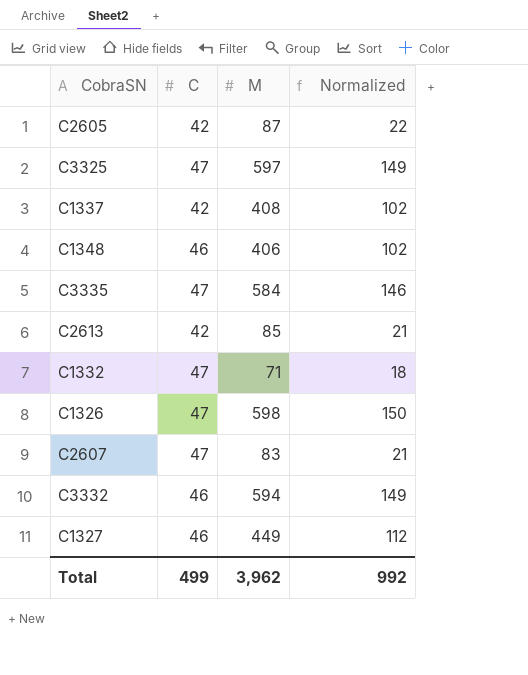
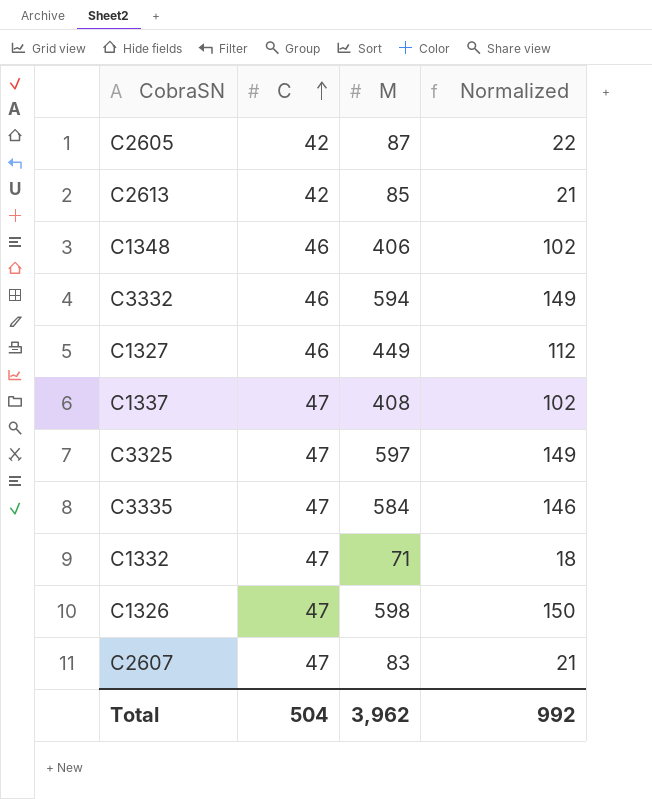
row order: none -> C ascending
C1337 | C: 42 -> 47
Total | C: 499 -> 504

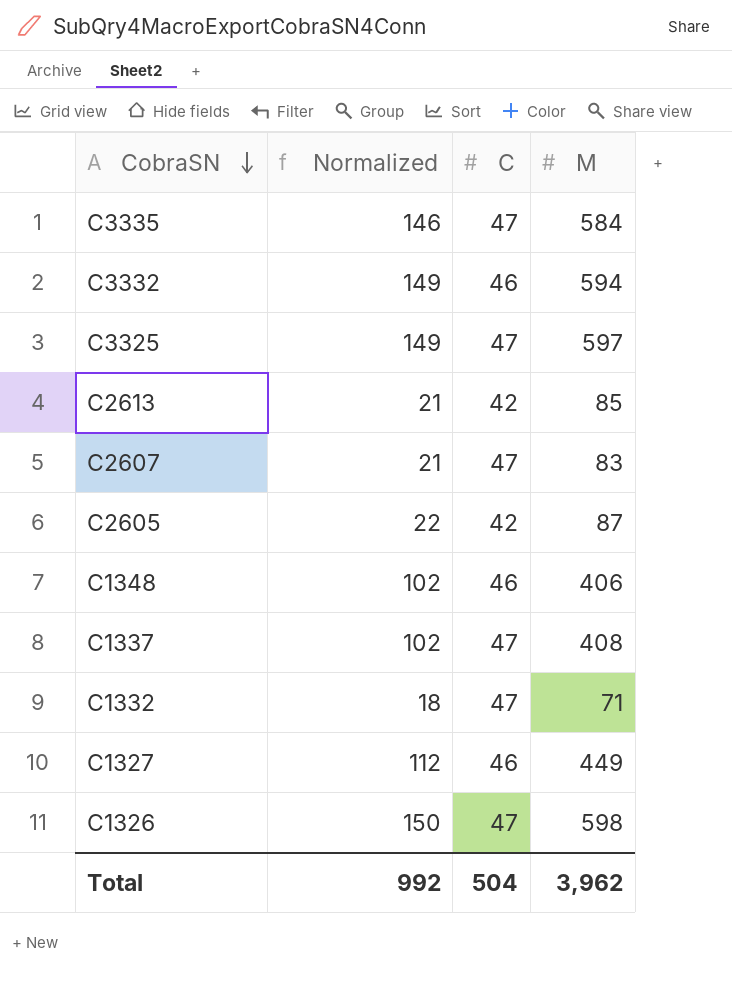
row order: C ascending -> CobraSN descending
column Normalized | position: 4 -> 2

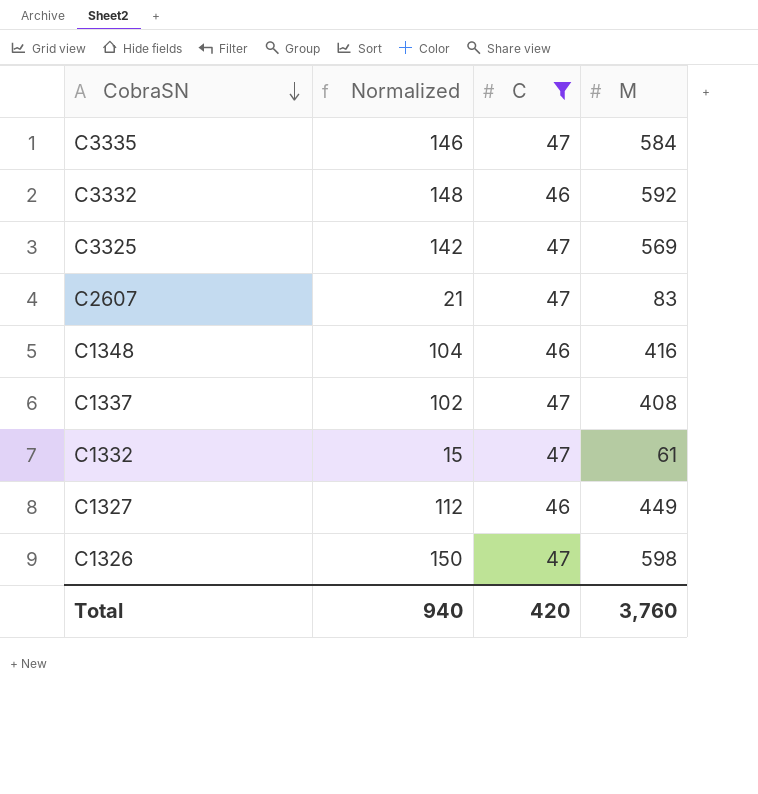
filter: none -> C != 42
C3332 | Normalized: 149 -> 148
C3332 | M: 594 -> 592
C3325 | Normalized: 149 -> 142
C3325 | M: 597 -> 569
C1348 | Normalized: 102 -> 104
C1348 | M: 406 -> 416
C1332 | Normalized: 18 -> 15
C1332 | M: 71 -> 61
Total | Normalized: 992 -> 940
Total | C: 504 -> 420
Total | M: 3,962 -> 3,760

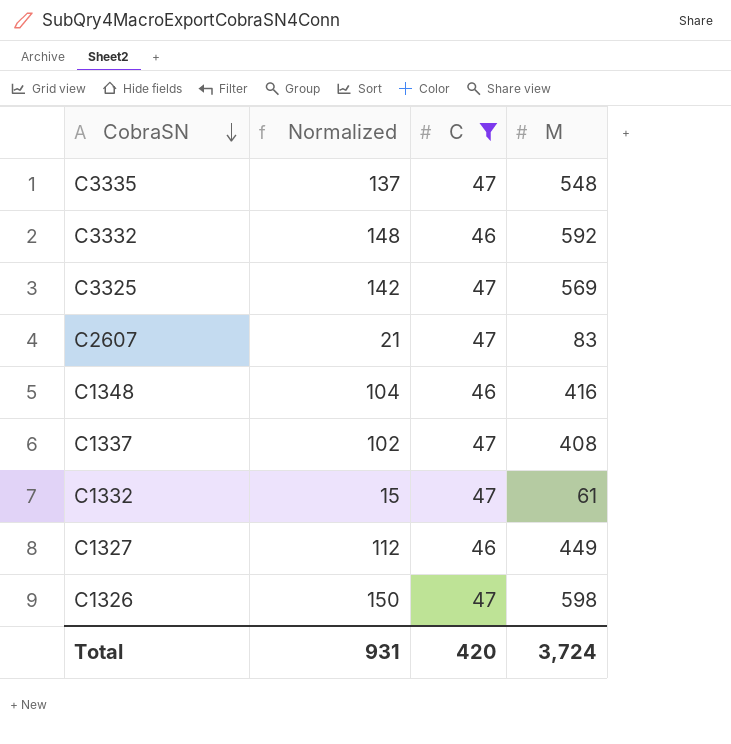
C3335 | Normalized: 146 -> 137
C3335 | M: 584 -> 548
Total | Normalized: 940 -> 931
Total | M: 3,760 -> 3,724

